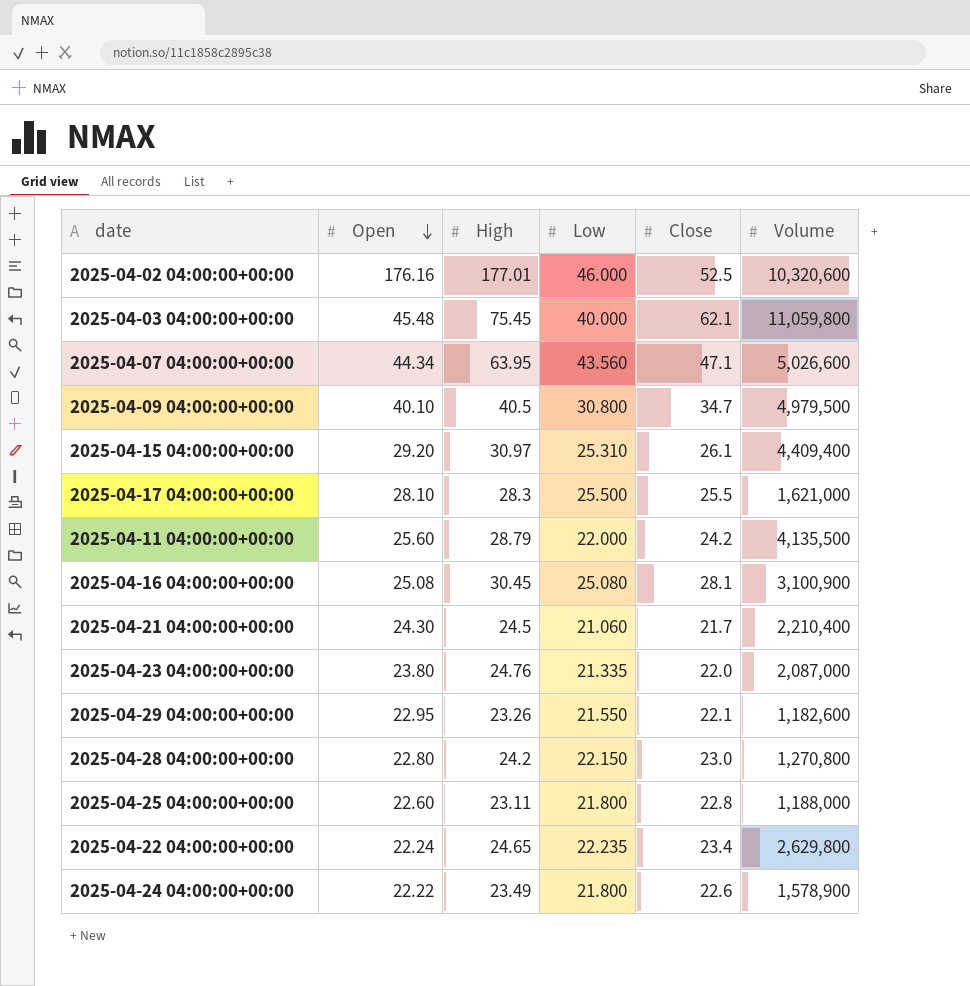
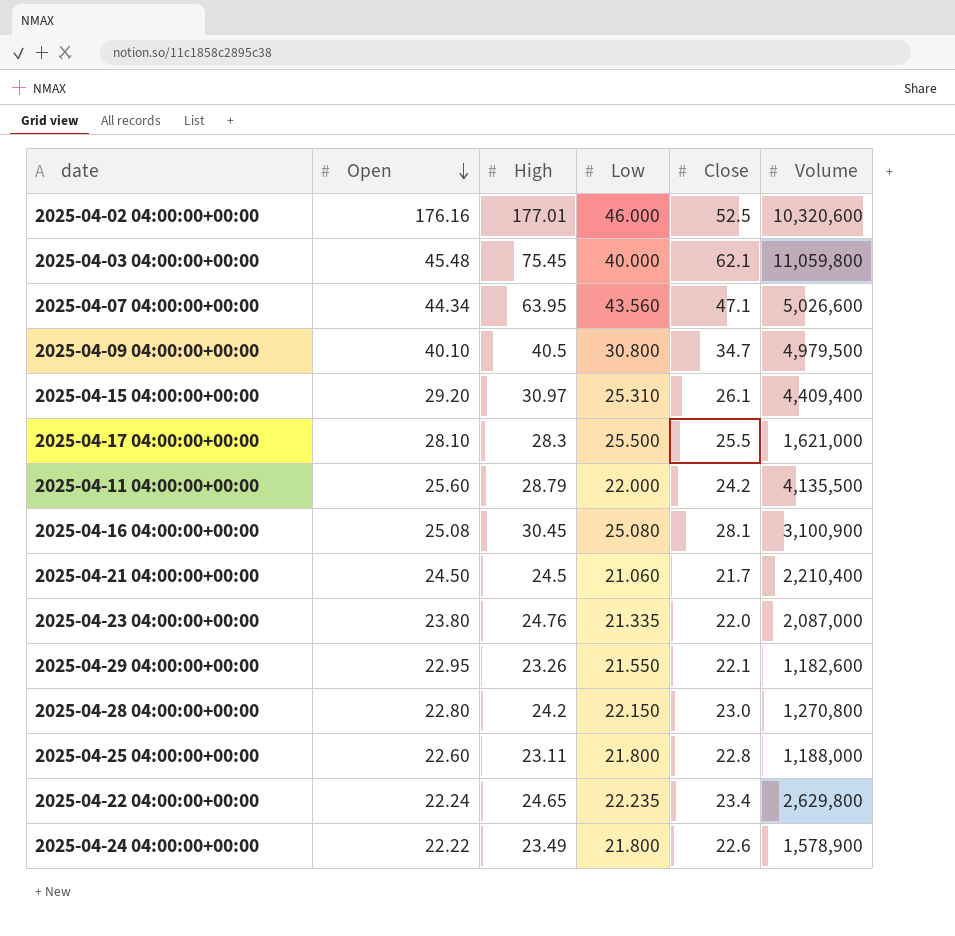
2025-04-21 04:00:00+00:00 | Open: 24.30 -> 24.50

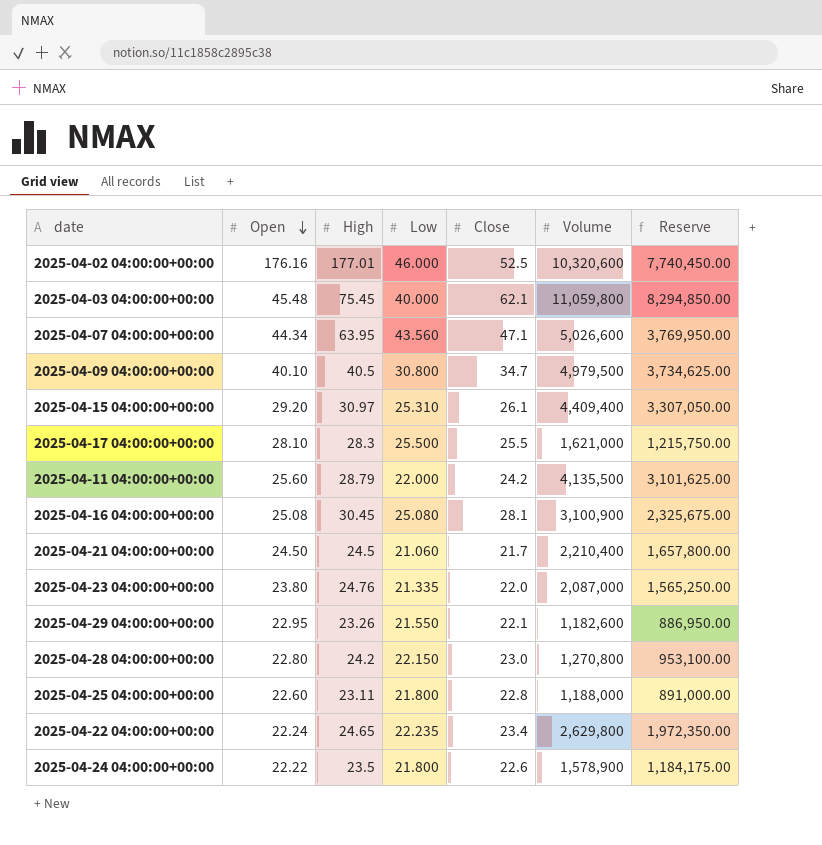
column Reserve | formula: none -> [Volume] * 0.75
2025-04-24 04:00:00+00:00 | High: 23.49 -> 23.5

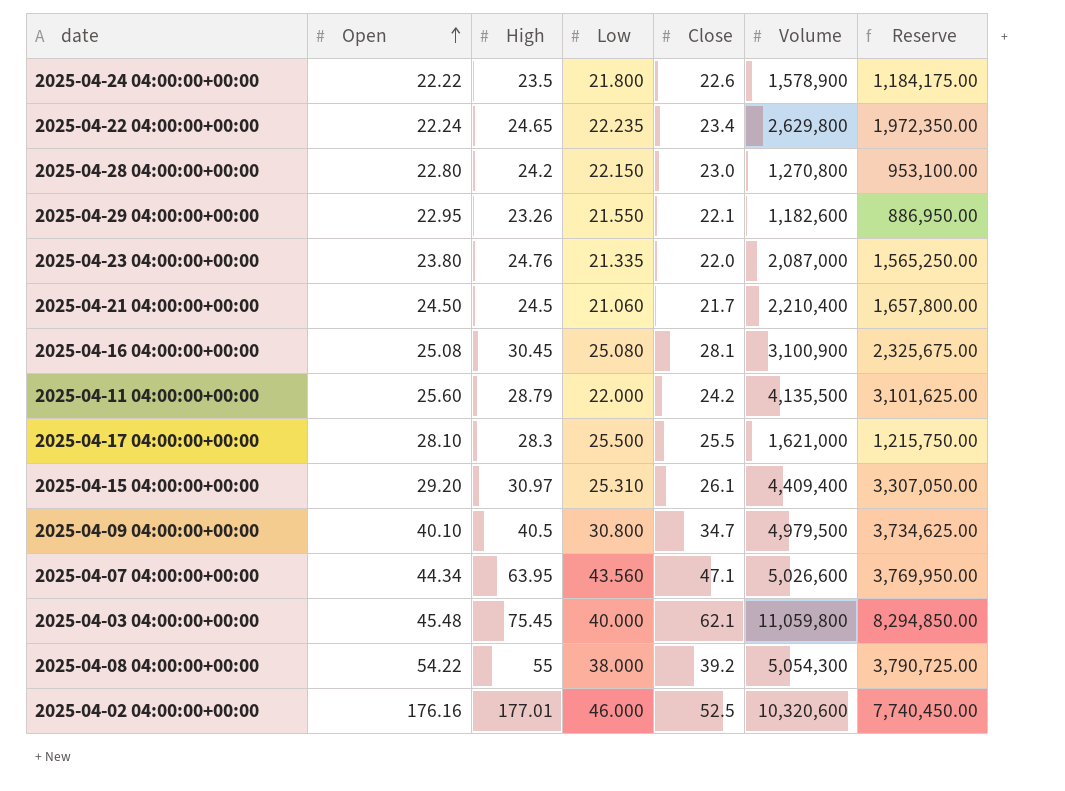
row order: Open descending -> Open ascending
row 2025-04-25 04:00:00+00:00: 22.60 | 23.11 | 21.800 | 22.8 | 1,188,000 | 891,000.00 -> none
row 2025-04-08 04:00:00+00:00: none -> 54.22 | 55 | 38.000 | 39.2 | 5,054,300 | 3,790,725.00

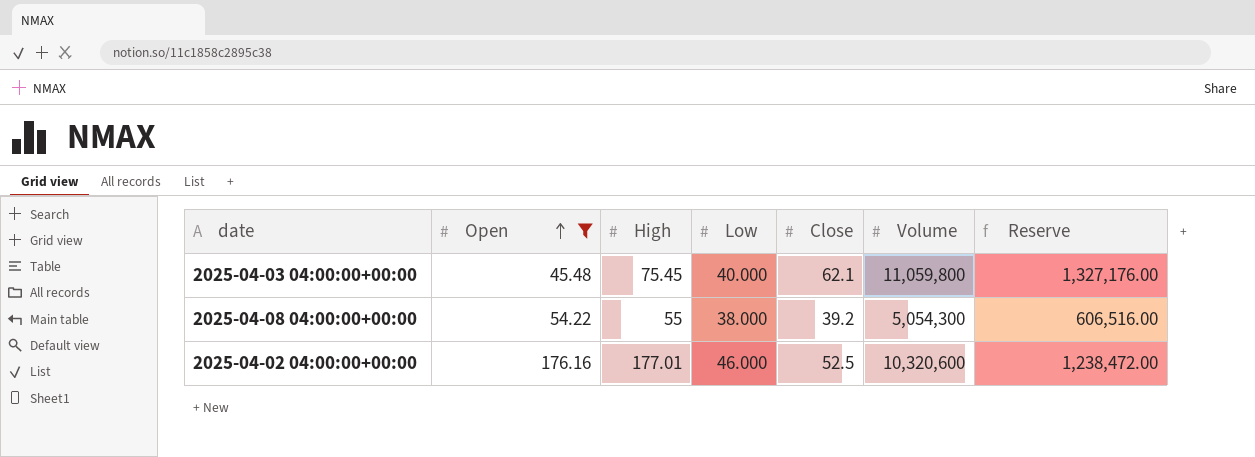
filter: none -> Open >= 45.48
column Reserve | formula: [Volume] * 0.75 -> [Volume] * 0.12

